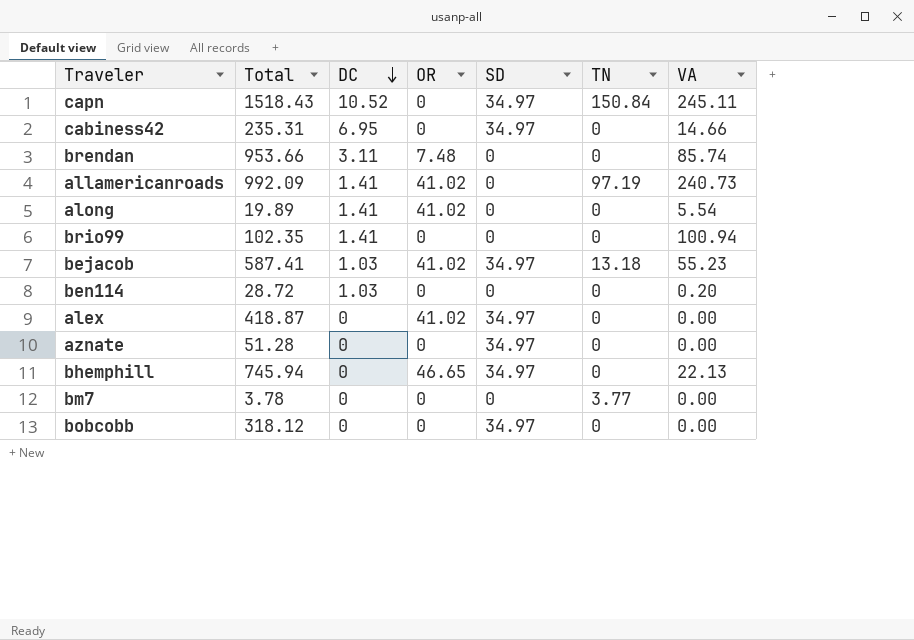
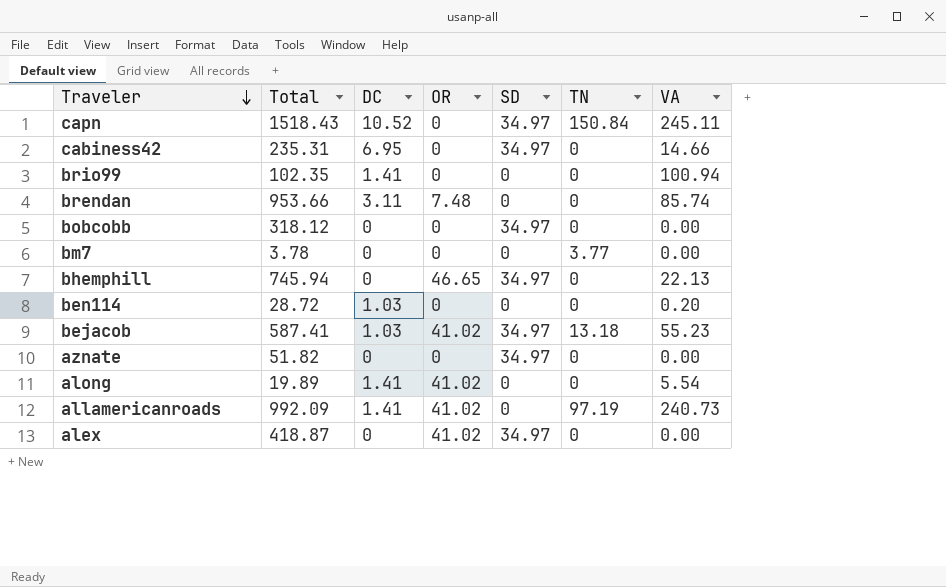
row order: DC descending -> Traveler descending
aznate | Total: 51.28 -> 51.82

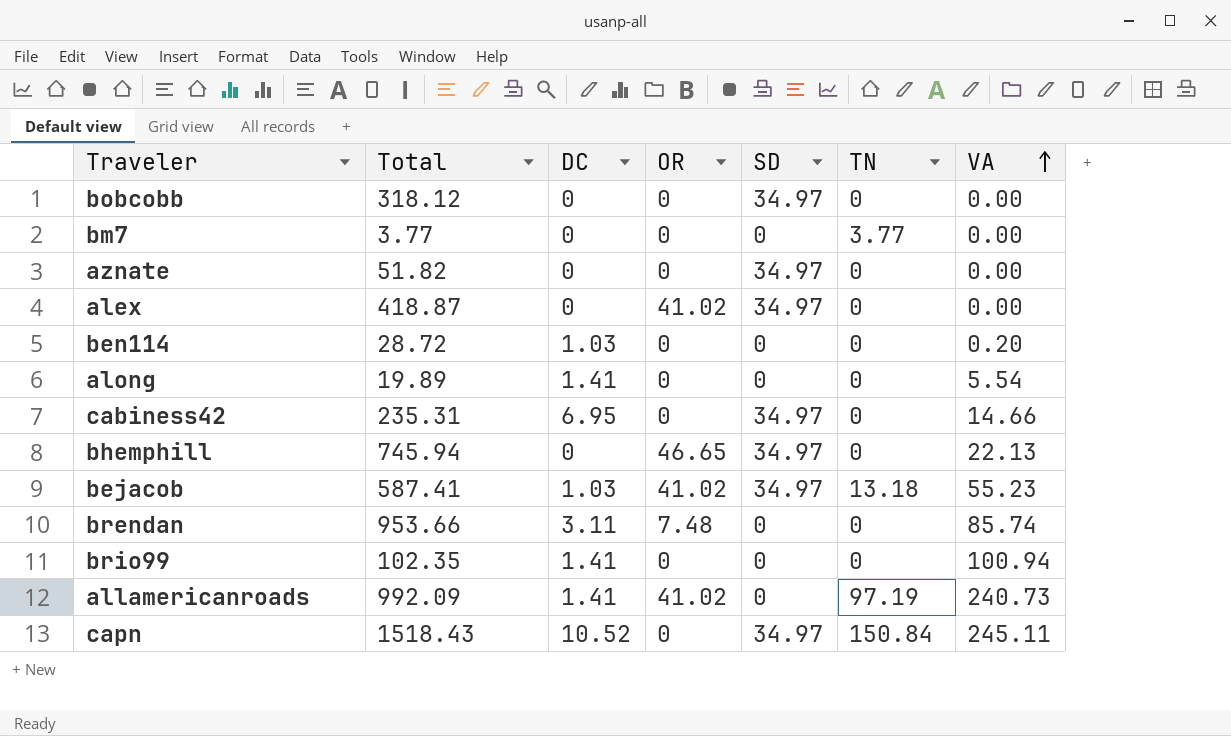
row order: Traveler descending -> VA ascending
bm7 | Total: 3.78 -> 3.77
along | OR: 41.02 -> 0

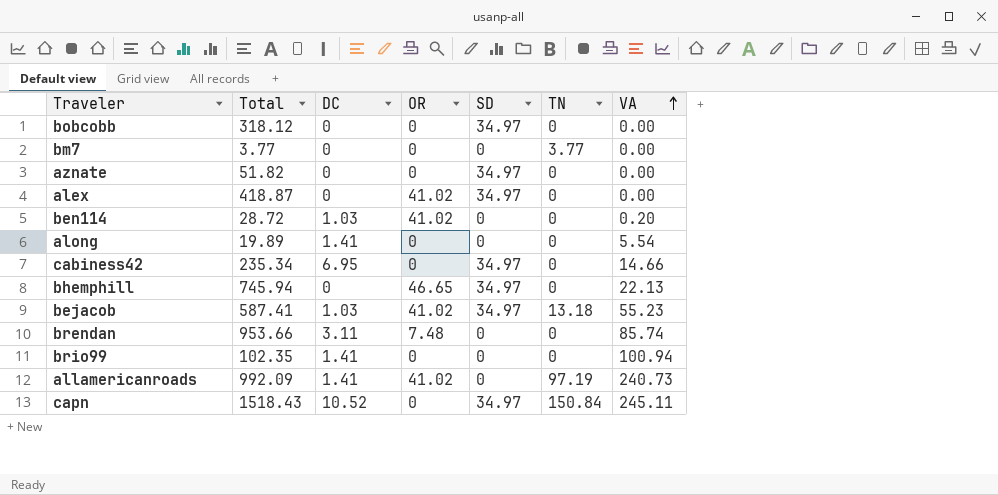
ben114 | OR: 0 -> 41.02
cabiness42 | Total: 235.31 -> 235.34

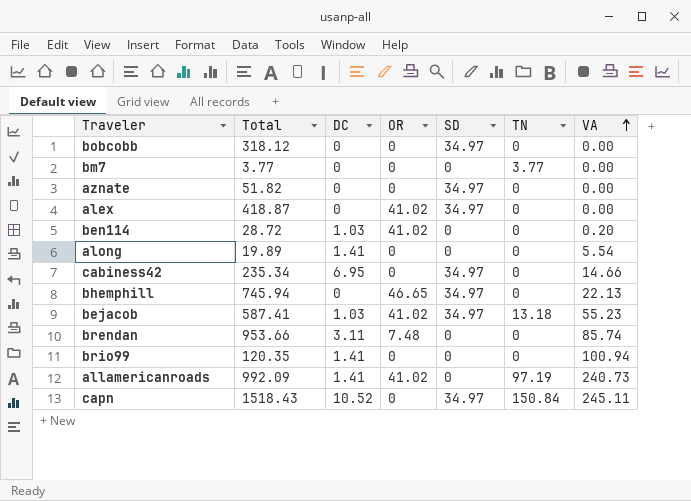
brio99 | Total: 102.35 -> 120.35

